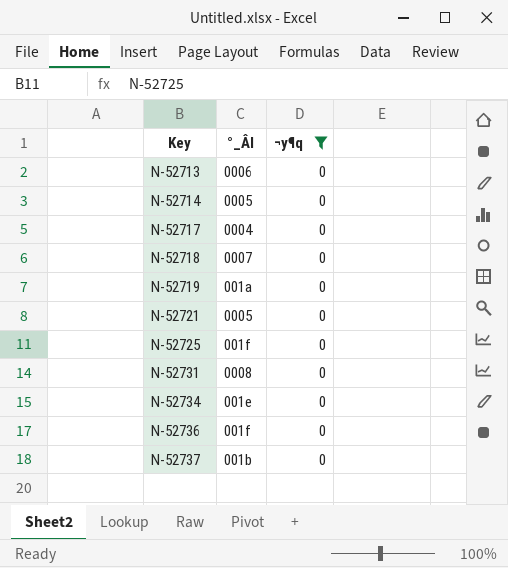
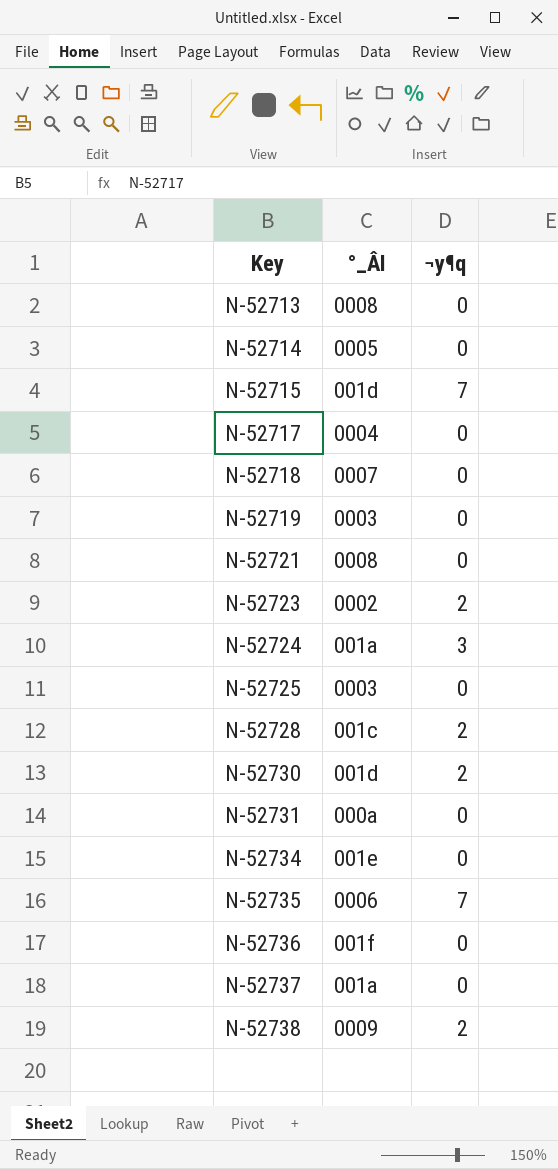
filter: ¬y¶q = 0 -> none
N-52713 | °_ÂI: 0006 -> 0008
N-52719 | °_ÂI: 001a -> 0003
N-52721 | °_ÂI: 0005 -> 0008
N-52725 | °_ÂI: 001f -> 0003
N-52731 | °_ÂI: 0008 -> 000a
N-52737 | °_ÂI: 001b -> 001a

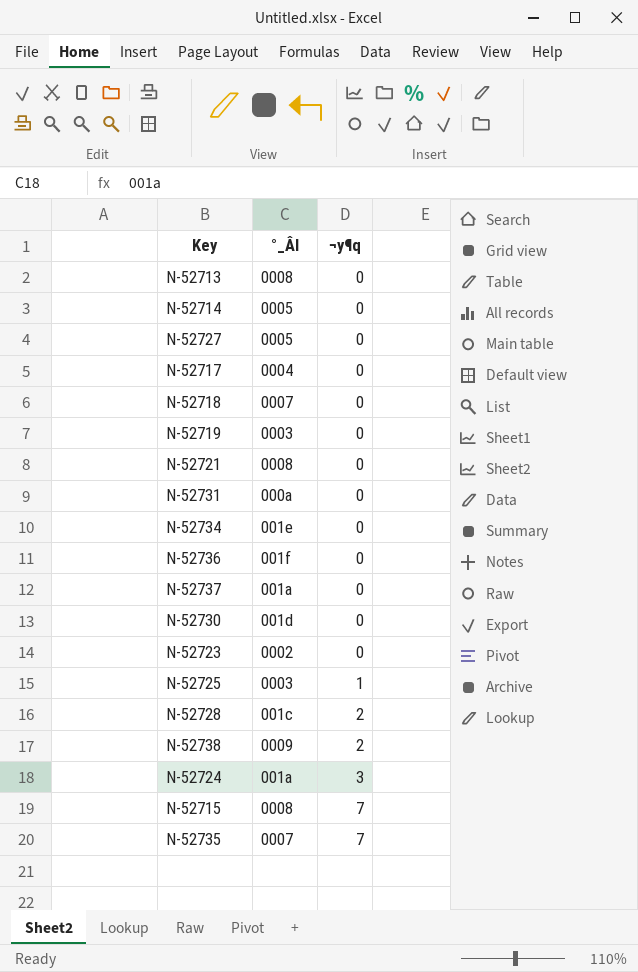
row order: Key ascending -> ¬y¶q ascending
row N-52727: none -> 0005 | 0
N-52730 | ¬y¶q: 2 -> 0
N-52723 | ¬y¶q: 2 -> 0
N-52725 | ¬y¶q: 0 -> 1
N-52715 | °_ÂI: 001d -> 0008
N-52735 | °_ÂI: 0006 -> 0007

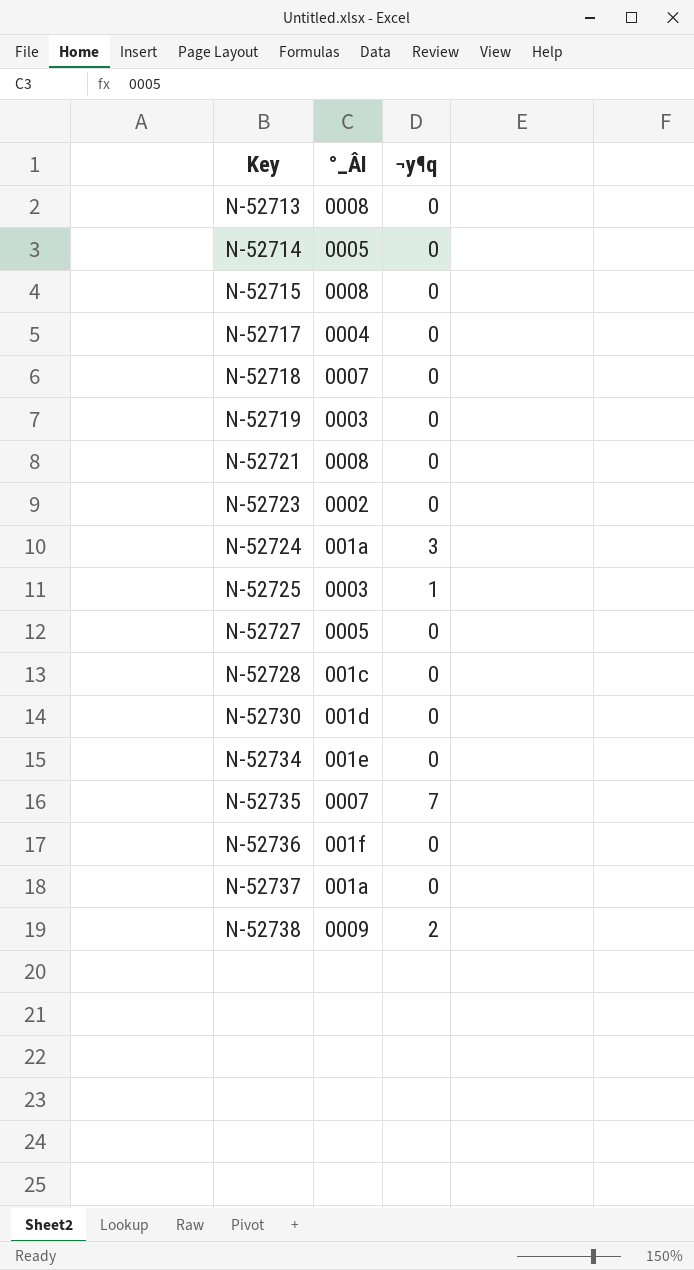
row order: ¬y¶q ascending -> Key ascending
row N-52731: 000a | 0 -> none
N-52715 | ¬y¶q: 7 -> 0
N-52728 | ¬y¶q: 2 -> 0

